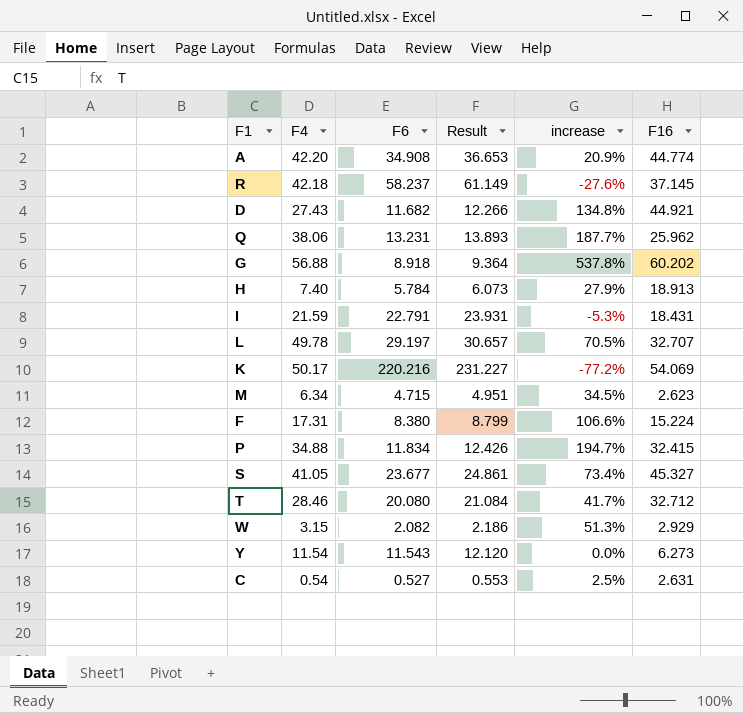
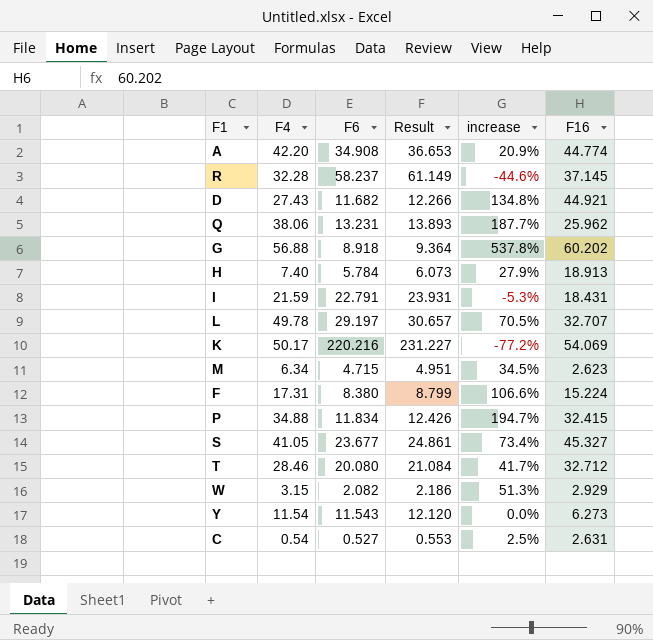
R | F4: 42.18 -> 32.28
R | increase: -27.6% -> -44.6%

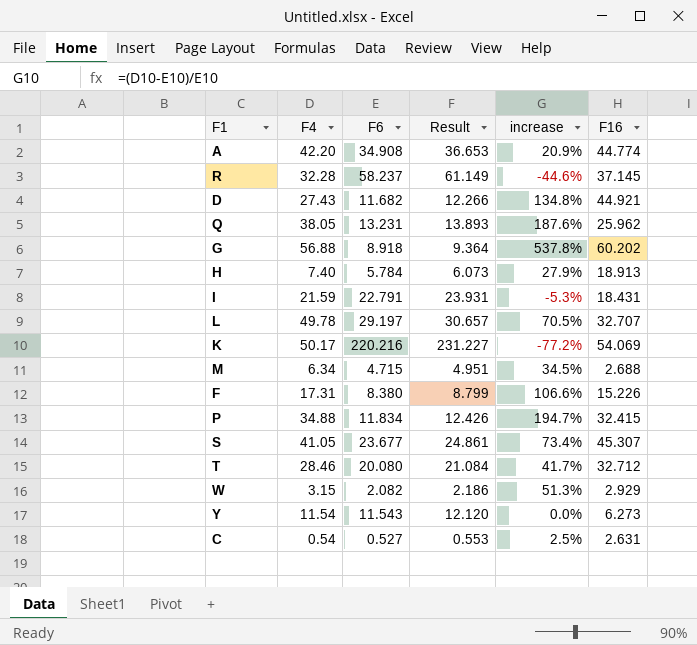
Q | F4: 38.06 -> 38.05
Q | increase: 187.7% -> 187.6%
M | F16: 2.623 -> 2.688
F | F16: 15.224 -> 15.226
S | F16: 45.327 -> 45.307

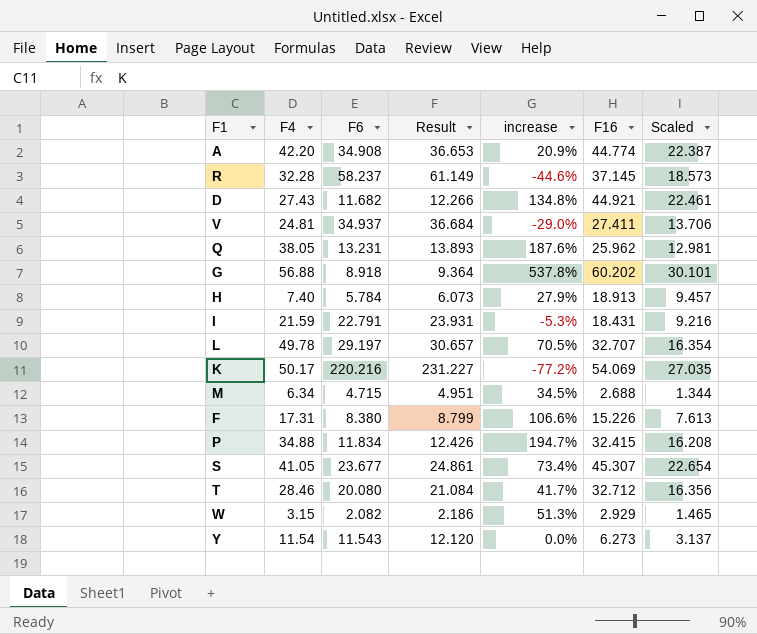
column Scaled | formula: none -> [F16] * 0.5
row C: 0.54 | 0.527 | 0.553 | 2.5% | 2.631 -> none
row V: none -> 24.81 | 34.937 | 36.684 | -29.0% | 27.411 | 13.706

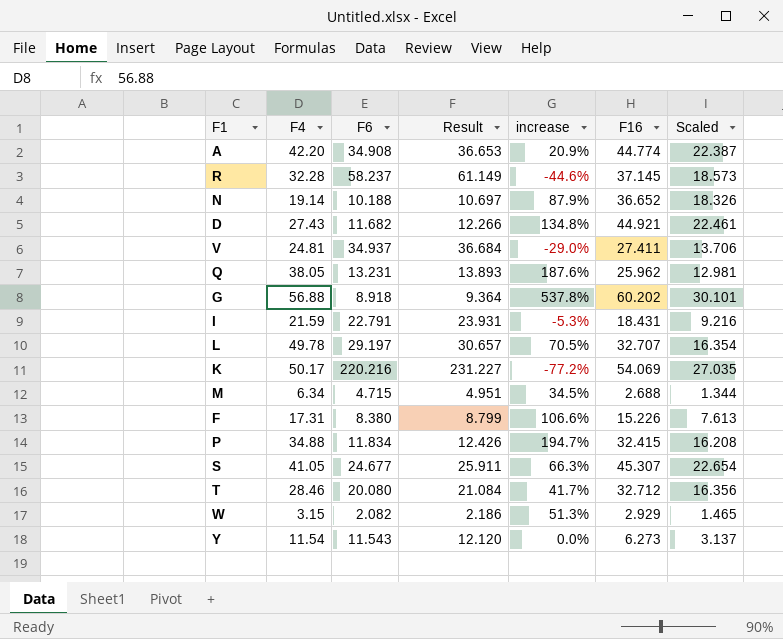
row H: 7.40 | 5.784 | 6.073 | 27.9% | 18.913 | 9.457 -> none
row N: none -> 19.14 | 10.188 | 10.697 | 87.9% | 36.652 | 18.326
S | F6: 23.677 -> 24.677
S | Result: 24.861 -> 25.911
S | increase: 73.4% -> 66.3%

